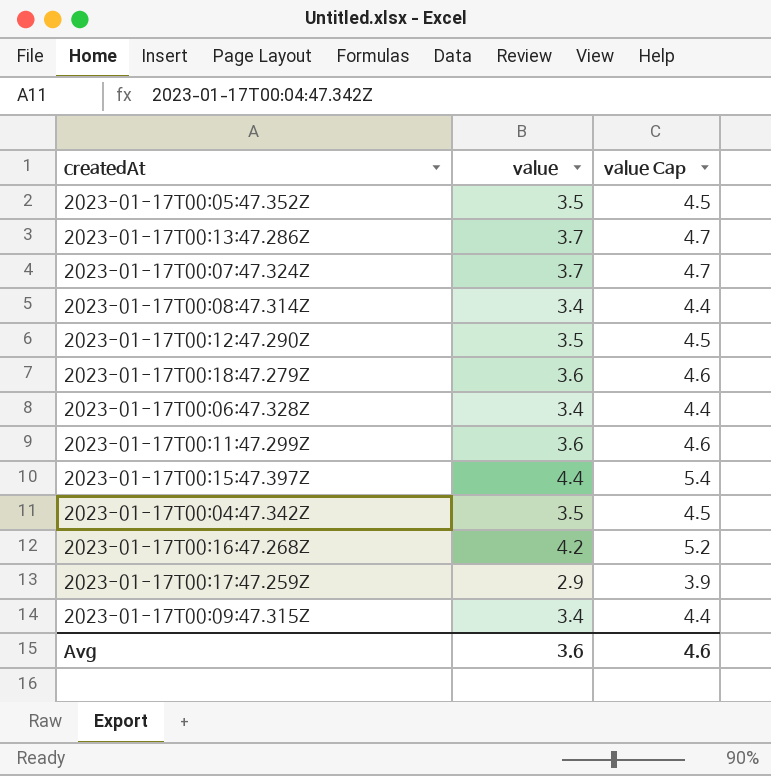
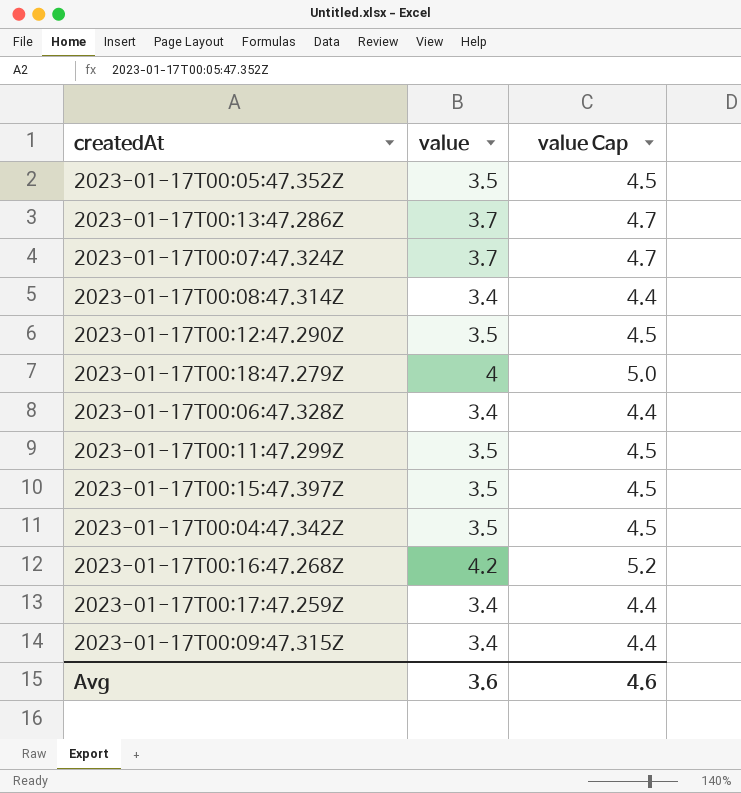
2023-01-17T00:18:47.279Z | value: 3.6 -> 4
2023-01-17T00:18:47.279Z | value Cap: 4.6 -> 5.0
2023-01-17T00:11:47.299Z | value: 3.6 -> 3.5
2023-01-17T00:11:47.299Z | value Cap: 4.6 -> 4.5
2023-01-17T00:15:47.397Z | value: 4.4 -> 3.5
2023-01-17T00:15:47.397Z | value Cap: 5.4 -> 4.5
2023-01-17T00:17:47.259Z | value: 2.9 -> 3.4
2023-01-17T00:17:47.259Z | value Cap: 3.9 -> 4.4

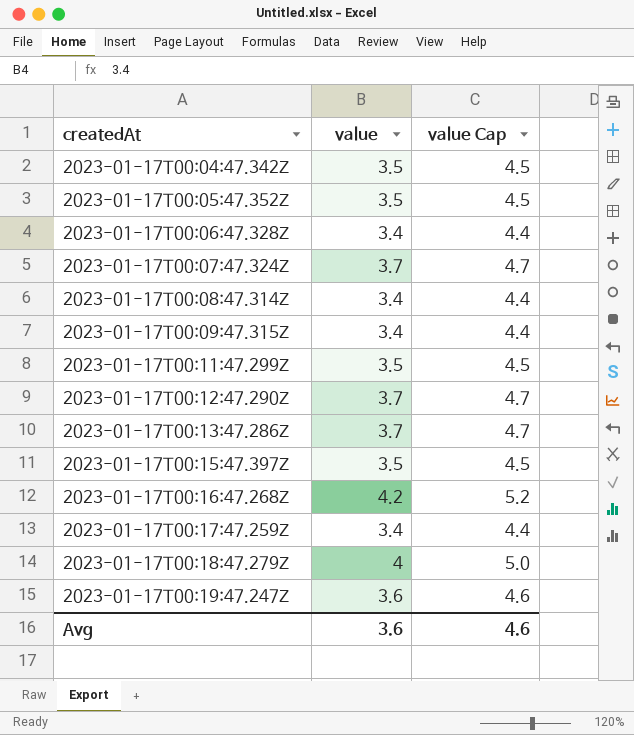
row order: none -> createdAt ascending
2023-01-17T00:12:47.290Z | value: 3.5 -> 3.7
2023-01-17T00:12:47.290Z | value Cap: 4.5 -> 4.7
row 2023-01-17T00:19:47.247Z: none -> 3.6 | 4.6

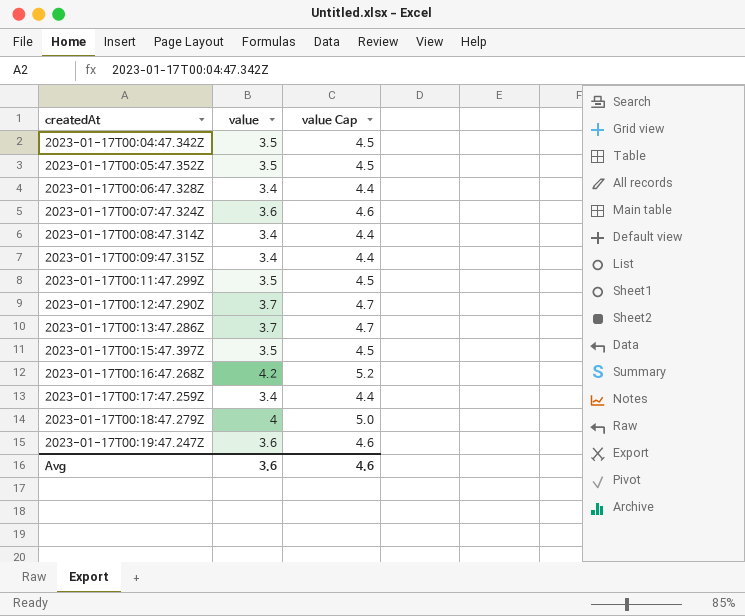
2023-01-17T00:07:47.324Z | value: 3.7 -> 3.6
2023-01-17T00:07:47.324Z | value Cap: 4.7 -> 4.6

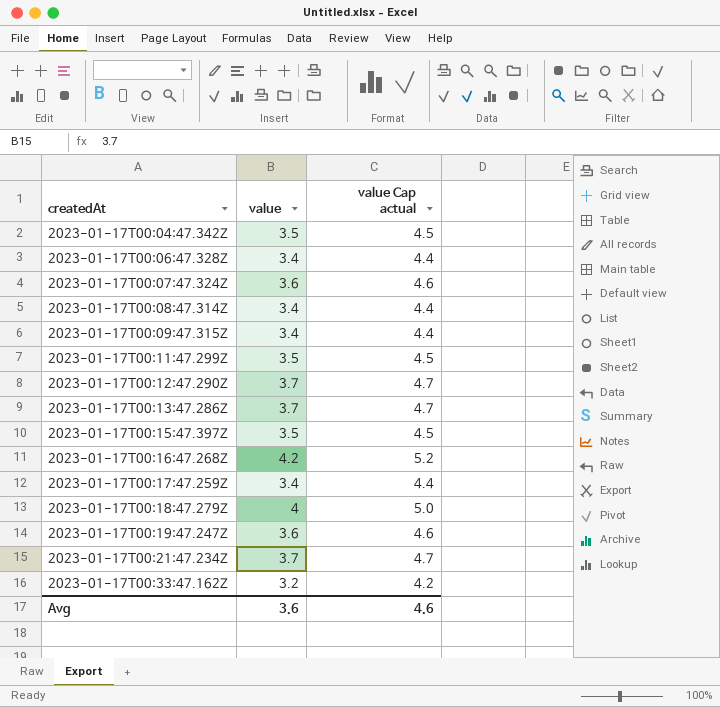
column name: value Cap -> value Cap actual
row 2023-01-17T00:05:47.352Z: 3.5 | 4.5 -> none
row 2023-01-17T00:21:47.234Z: none -> 3.7 | 4.7
row 2023-01-17T00:33:47.162Z: none -> 3.2 | 4.2

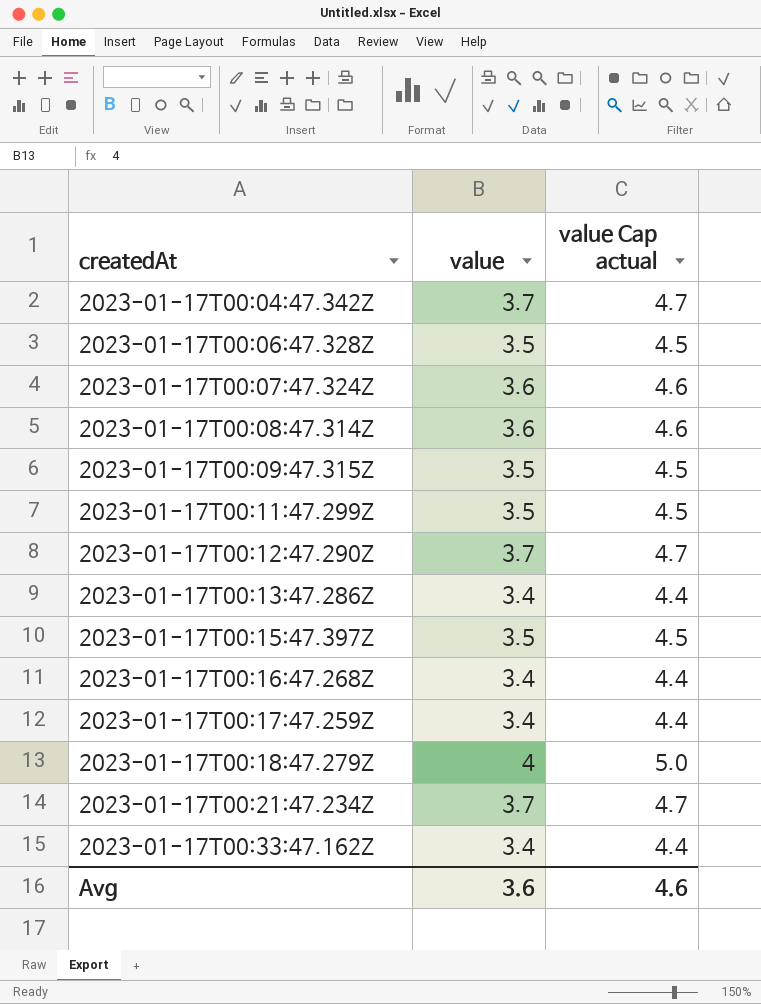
row 2023-01-17T00:19:47.247Z: 3.6 | 4.6 -> none
2023-01-17T00:04:47.342Z | value: 3.5 -> 3.7
2023-01-17T00:04:47.342Z | value Cap actual: 4.5 -> 4.7
2023-01-17T00:06:47.328Z | value: 3.4 -> 3.5
2023-01-17T00:06:47.328Z | value Cap actual: 4.4 -> 4.5
2023-01-17T00:08:47.314Z | value: 3.4 -> 3.6
2023-01-17T00:08:47.314Z | value Cap actual: 4.4 -> 4.6
2023-01-17T00:09:47.315Z | value: 3.4 -> 3.5
2023-01-17T00:09:47.315Z | value Cap actual: 4.4 -> 4.5
2023-01-17T00:13:47.286Z | value: 3.7 -> 3.4
2023-01-17T00:13:47.286Z | value Cap actual: 4.7 -> 4.4
2023-01-17T00:16:47.268Z | value: 4.2 -> 3.4
2023-01-17T00:16:47.268Z | value Cap actual: 5.2 -> 4.4
2023-01-17T00:33:47.162Z | value: 3.2 -> 3.4
2023-01-17T00:33:47.162Z | value Cap actual: 4.2 -> 4.4

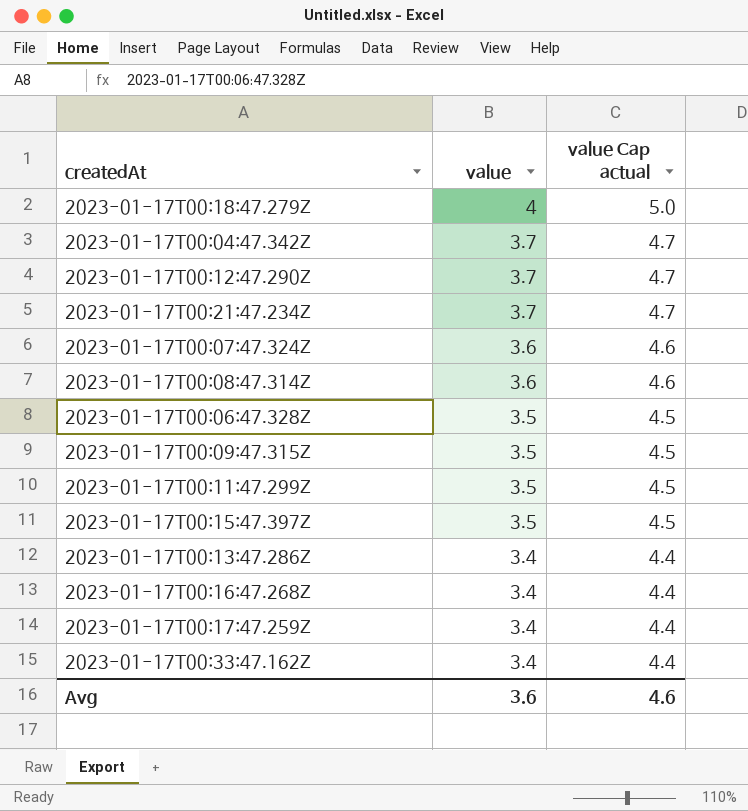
row order: createdAt ascending -> value descending

